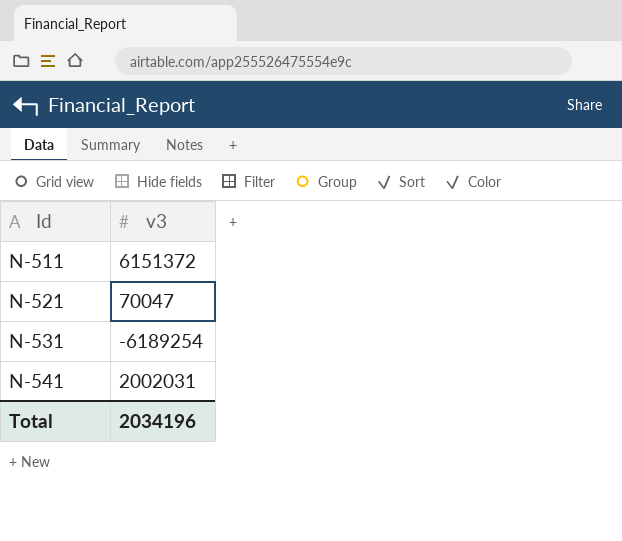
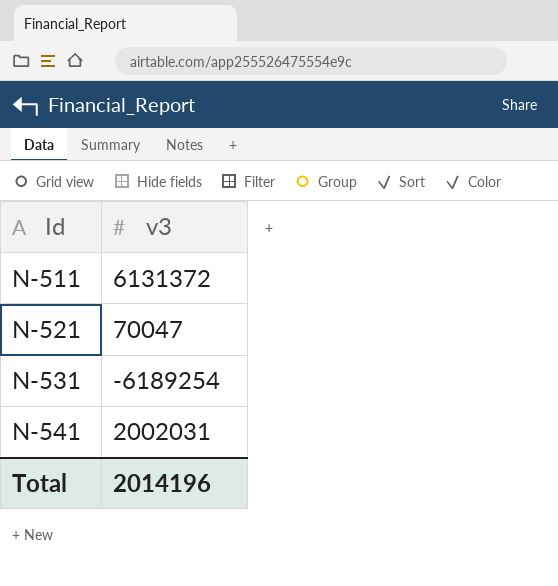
N-511 | v3: 6151372 -> 6131372
Total | v3: 2034196 -> 2014196

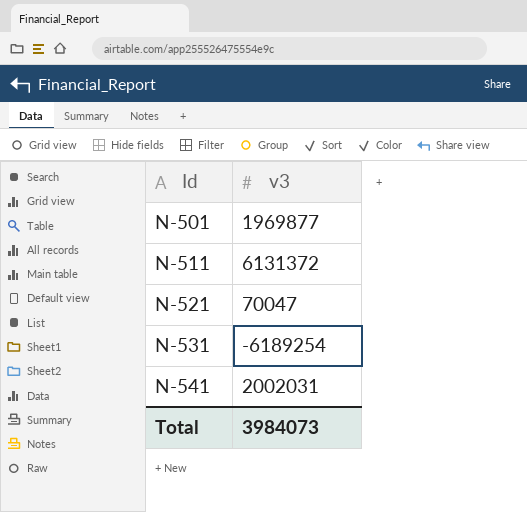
row N-501: none -> 1969877
Total | v3: 2014196 -> 3984073

